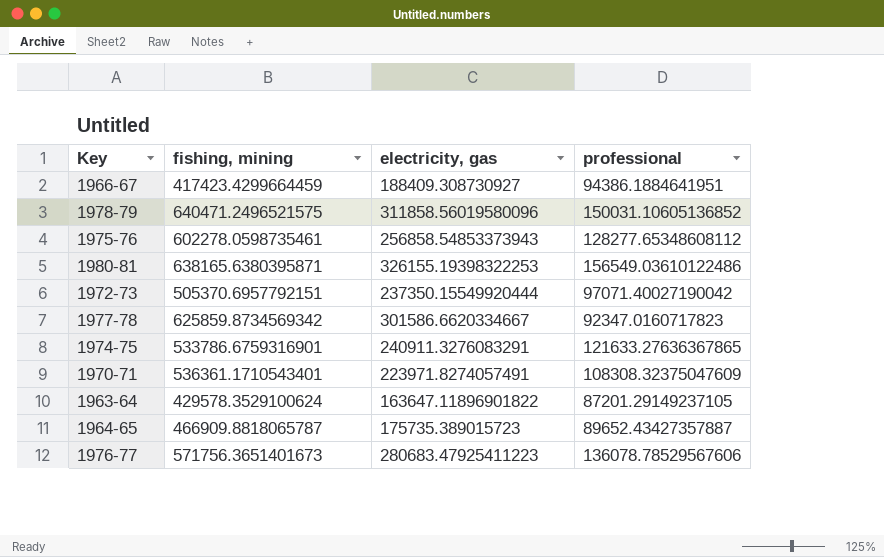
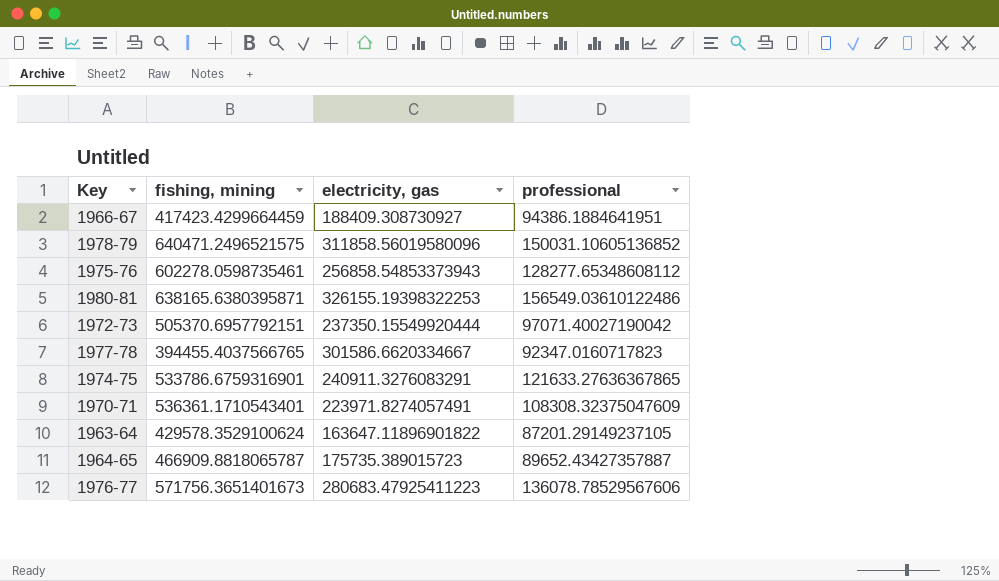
1977-78 | fishing, mining: 625859.8734569342 -> 394455.4037566765

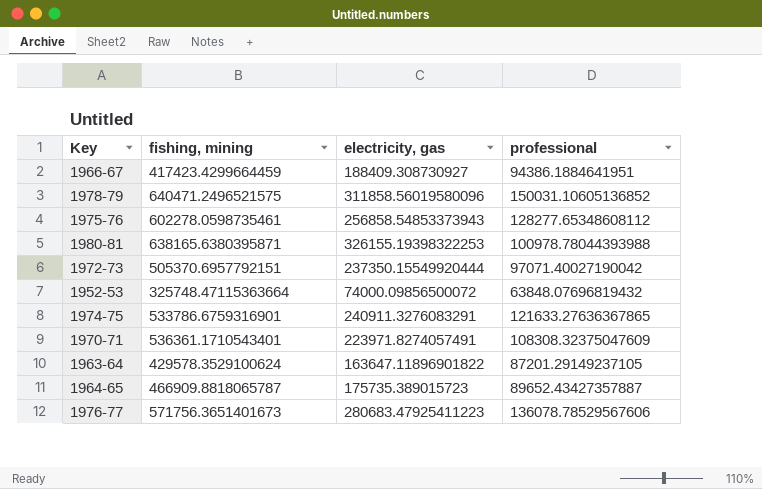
row 1977-78: 394455.4037566765 | 301586.6620334667 | 92347.0160717823 -> none
1980-81 | professional: 156549.03610122486 -> 100978.78044393988
row 1952-53: none -> 325748.47115363664 | 74000.09856500072 | 63848.07696819432

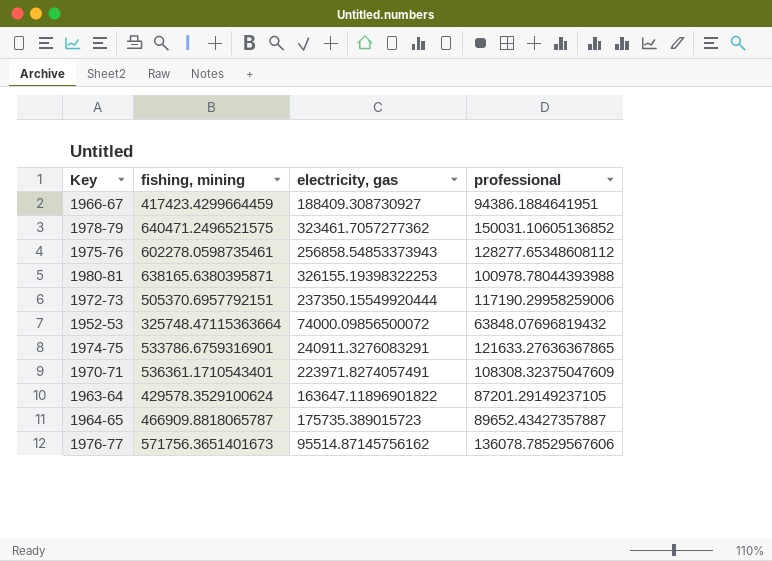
1978-79 | electricity, gas: 311858.56019580096 -> 323461.7057277362
1972-73 | professional: 97071.40027190042 -> 117190.29958259006
1976-77 | electricity, gas: 280683.47925411223 -> 95514.87145756162

